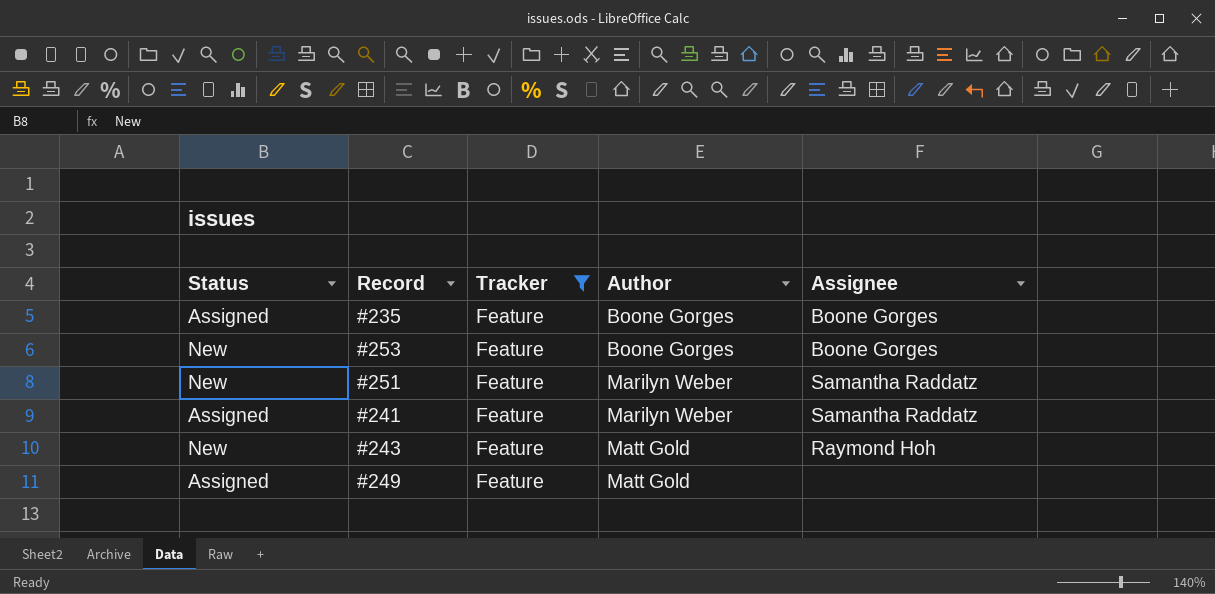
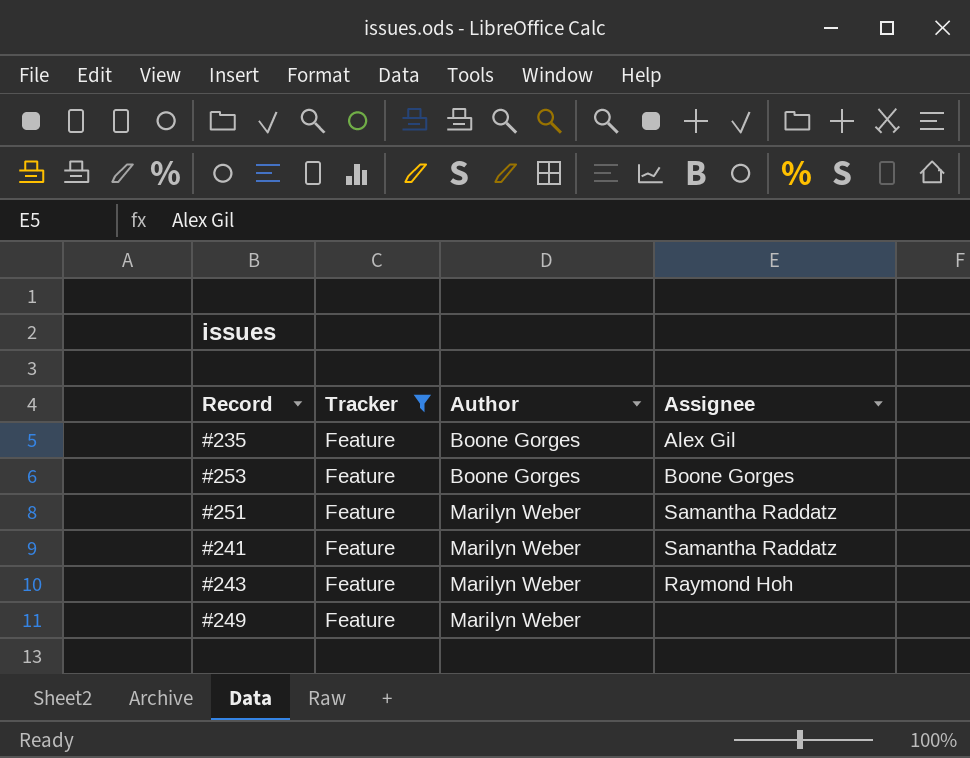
column Status | position: 1 -> none
#235 | Assignee: Boone Gorges -> Alex Gil
#243 | Author: Matt Gold -> Marilyn Weber
#249 | Author: Matt Gold -> Marilyn Weber

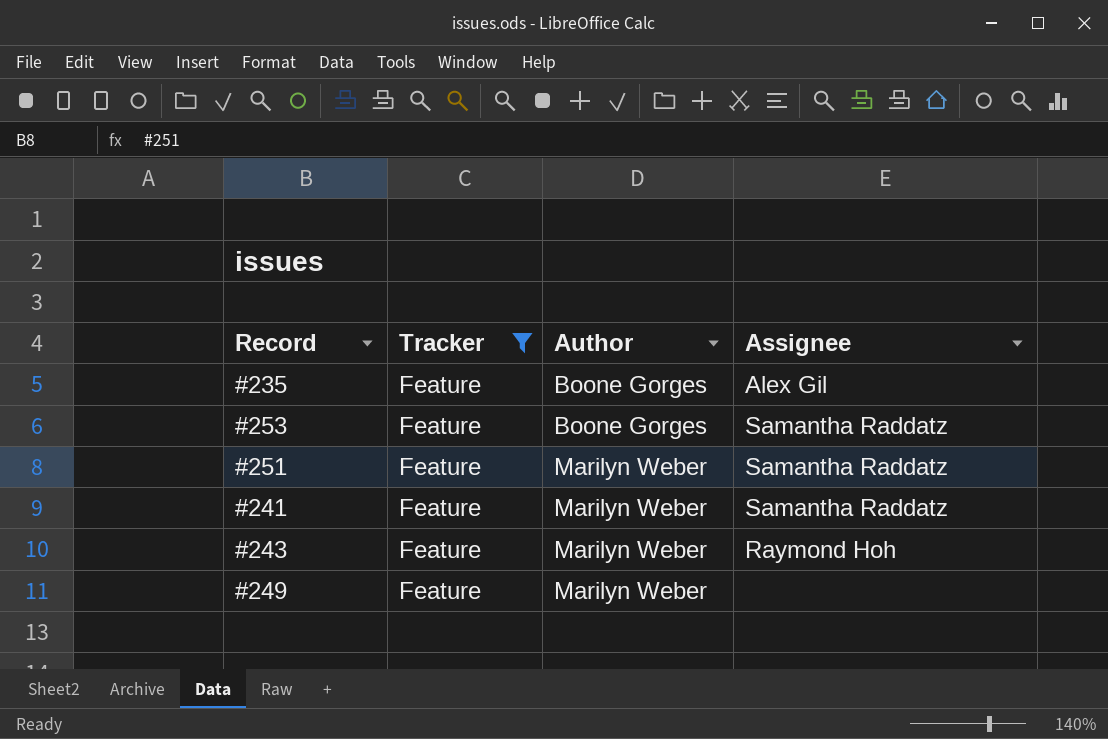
#253 | Assignee: Boone Gorges -> Samantha Raddatz

